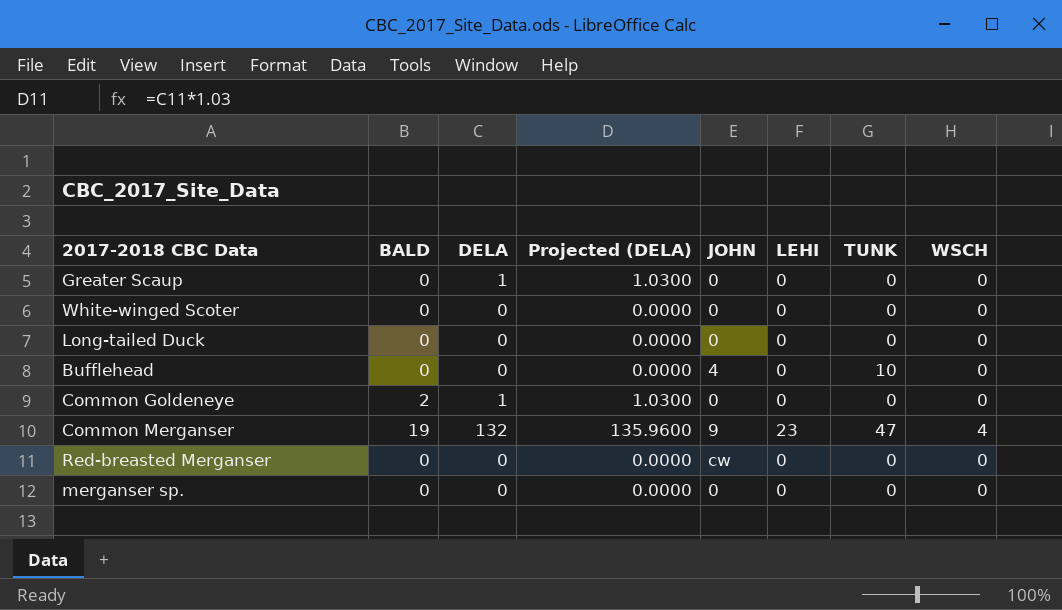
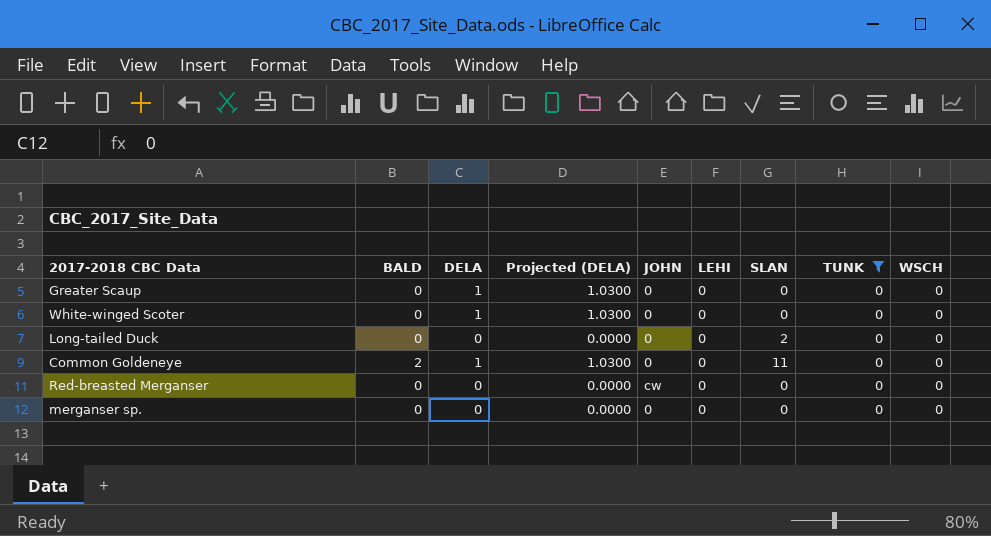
filter: none -> TUNK = 0
column SLAN | position: none -> 7
White-winged Scoter | DELA: 0 -> 1
White-winged Scoter | Projected (DELA): 0.0000 -> 1.0300

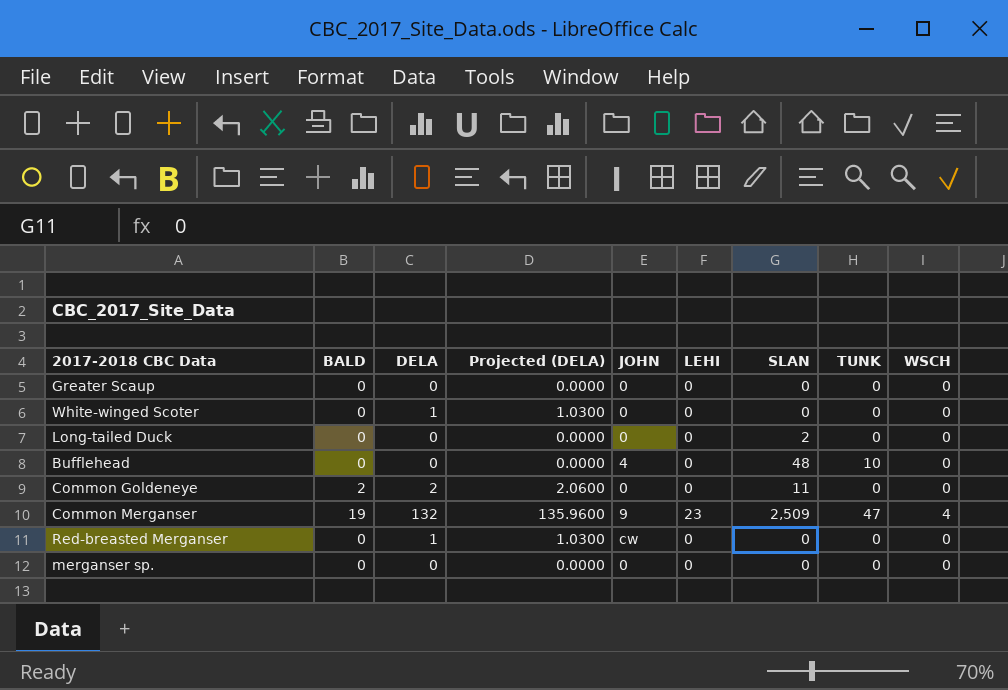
filter: TUNK = 0 -> none
Greater Scaup | DELA: 1 -> 0
Greater Scaup | Projected (DELA): 1.0300 -> 0.0000
Common Goldeneye | DELA: 1 -> 2
Common Goldeneye | Projected (DELA): 1.0300 -> 2.0600
Red-breasted Merganser | DELA: 0 -> 1
Red-breasted Merganser | Projected (DELA): 0.0000 -> 1.0300

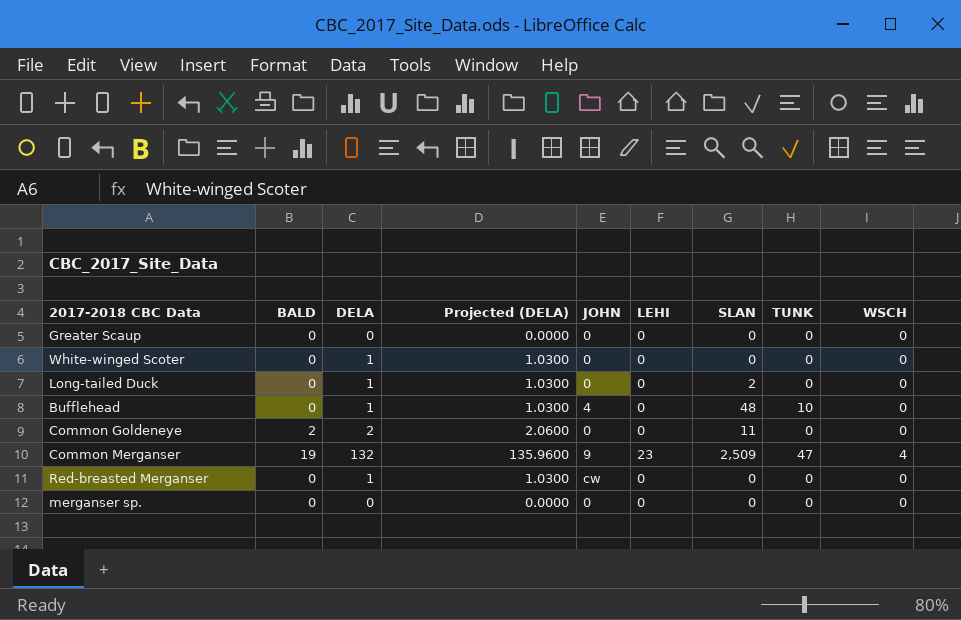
Long-tailed Duck | DELA: 0 -> 1
Long-tailed Duck | Projected (DELA): 0.0000 -> 1.0300
Bufflehead | DELA: 0 -> 1
Bufflehead | Projected (DELA): 0.0000 -> 1.0300

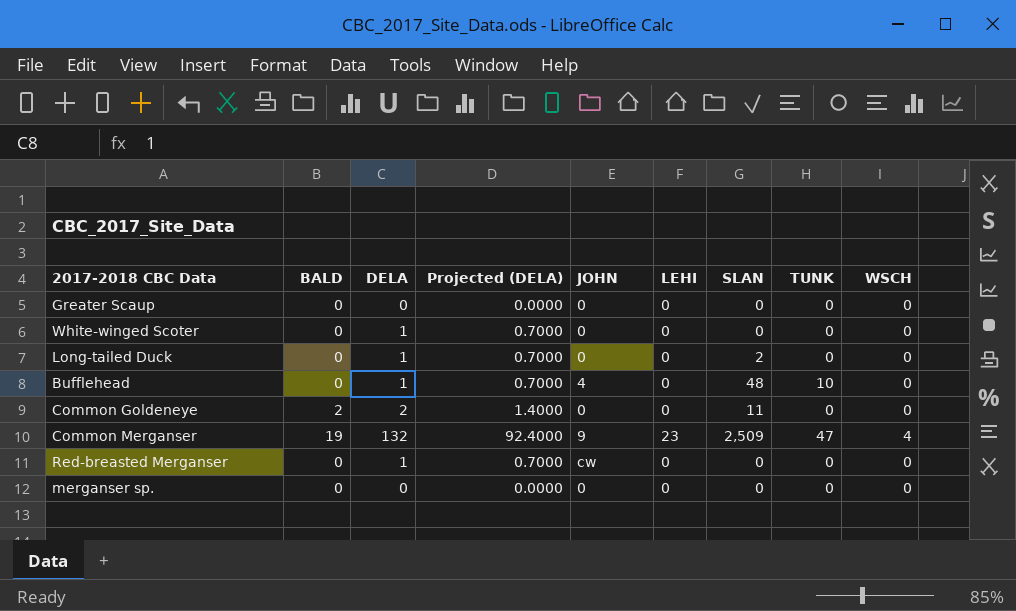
column Projected (DELA) | formula: [DELA] * 1.03 -> [DELA] * 0.7

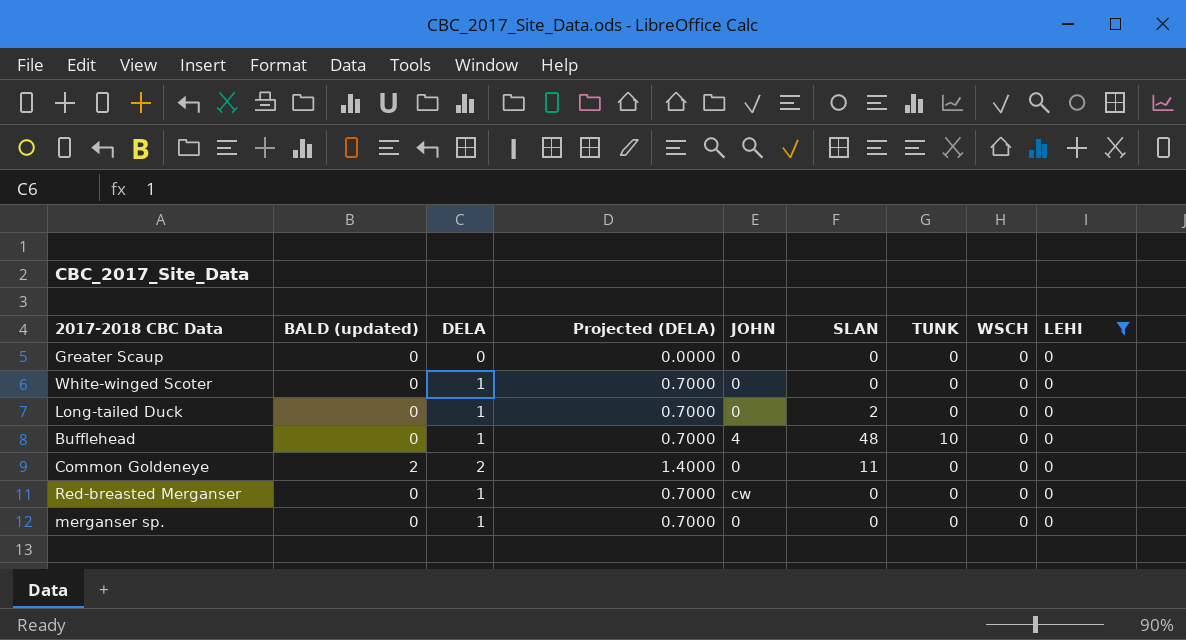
filter: none -> LEHI = 0
column name: BALD -> BALD (updated)
column LEHI | position: 6 -> 9
merganser sp. | DELA: 0 -> 1
merganser sp. | Projected (DELA): 0.0000 -> 0.7000

